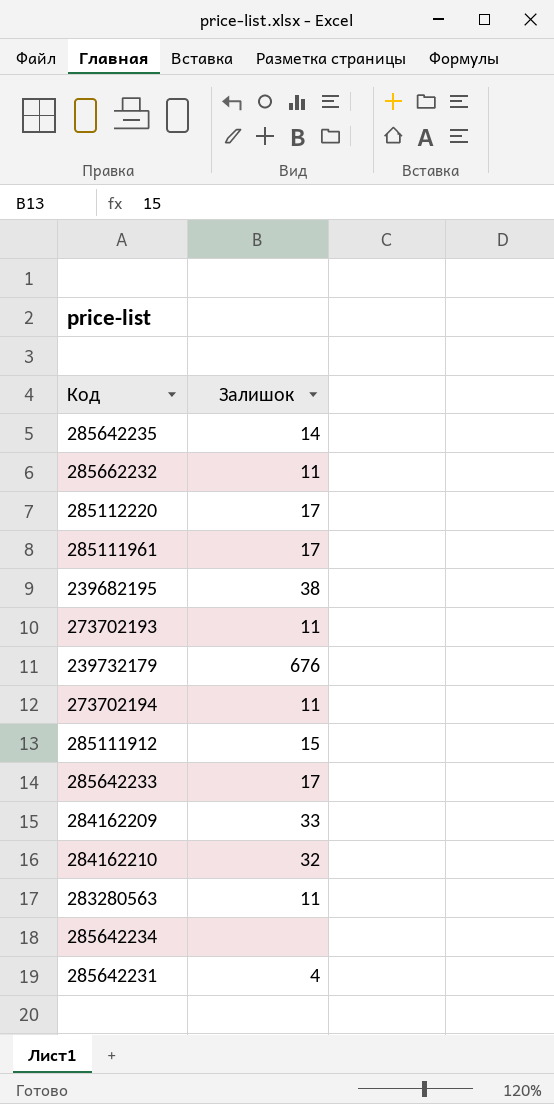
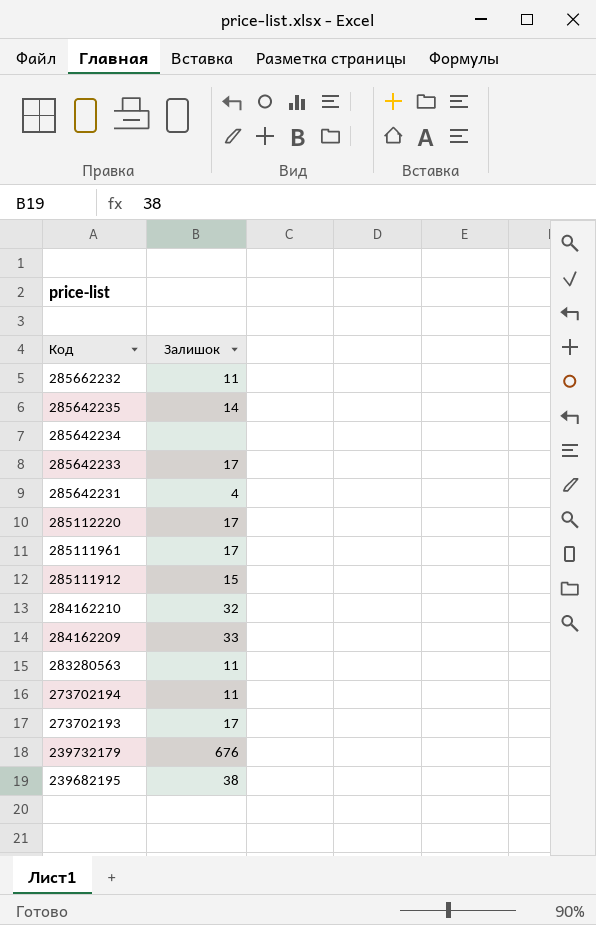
row order: none -> Код descending
273702193 | Залишок: 11 -> 17

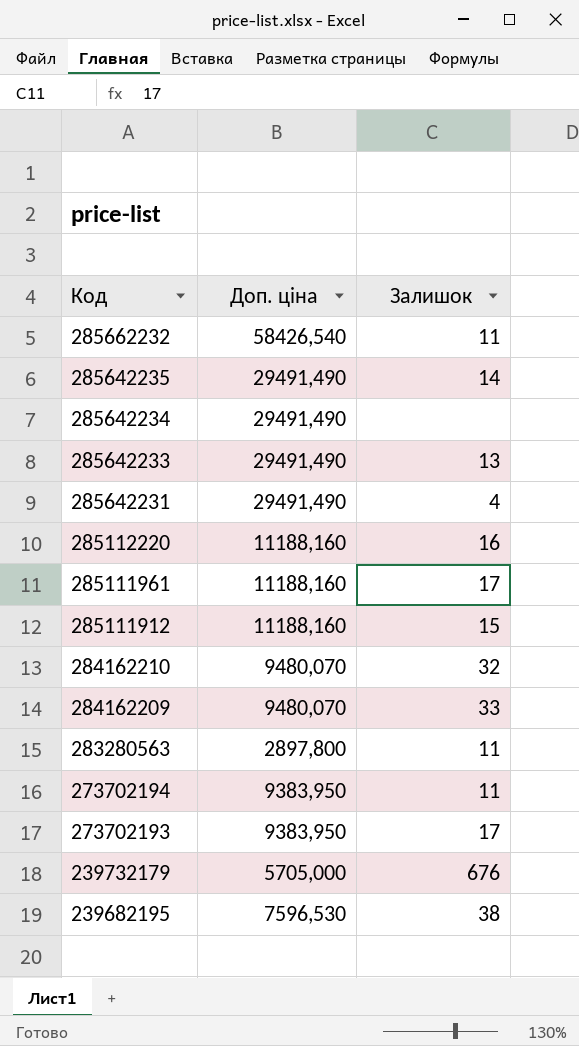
column Доп. ціна | position: none -> 2
285642233 | Залишок: 17 -> 13
285112220 | Залишок: 17 -> 16

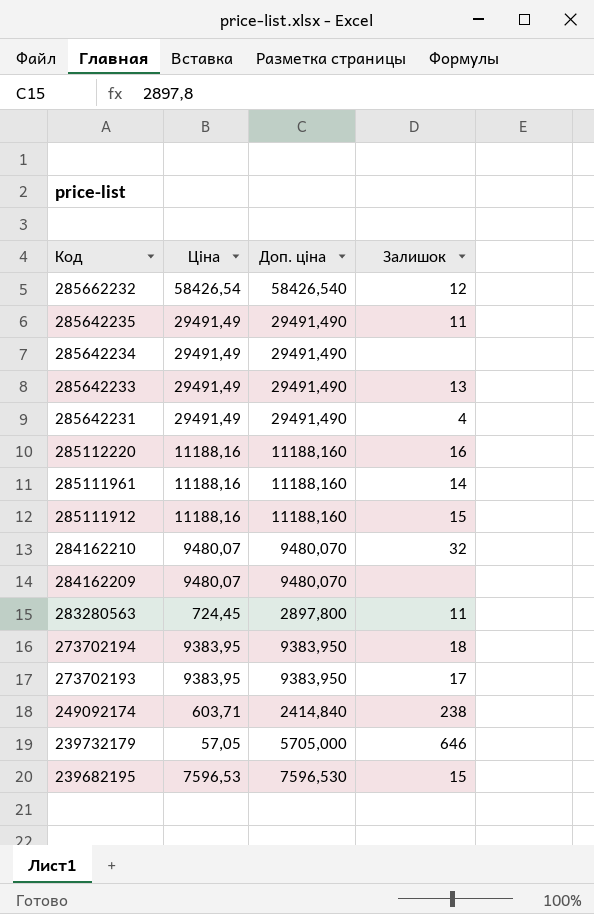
column Ціна | position: none -> 2
285662232 | Залишок: 11 -> 12
285642235 | Залишок: 14 -> 11
285111961 | Залишок: 17 -> 14
284162209 | Залишок: 33 -> none
273702194 | Залишок: 11 -> 18
row 249092174: none -> 603,71 | 2414,840 | 238
239732179 | Залишок: 676 -> 646
239682195 | Залишок: 38 -> 15

